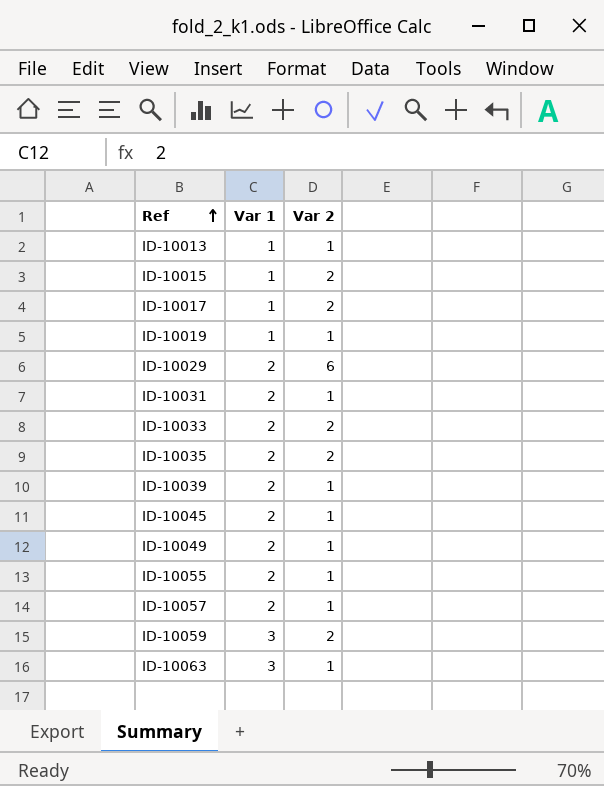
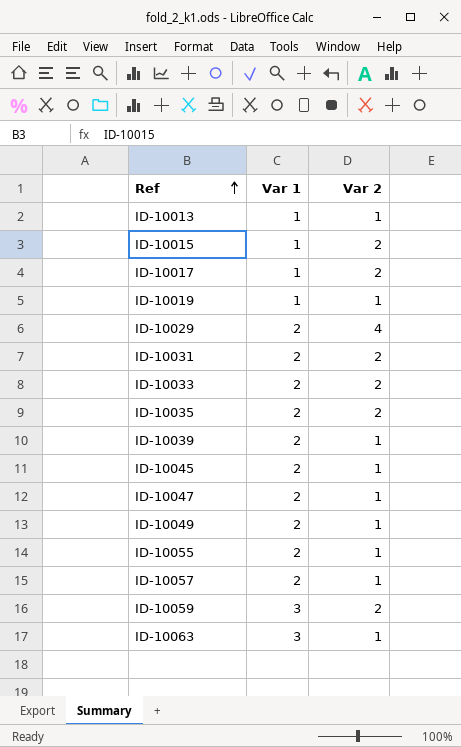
ID-10029 | Var 2: 6 -> 4
ID-10031 | Var 2: 1 -> 2
row ID-10047: none -> 2 | 1

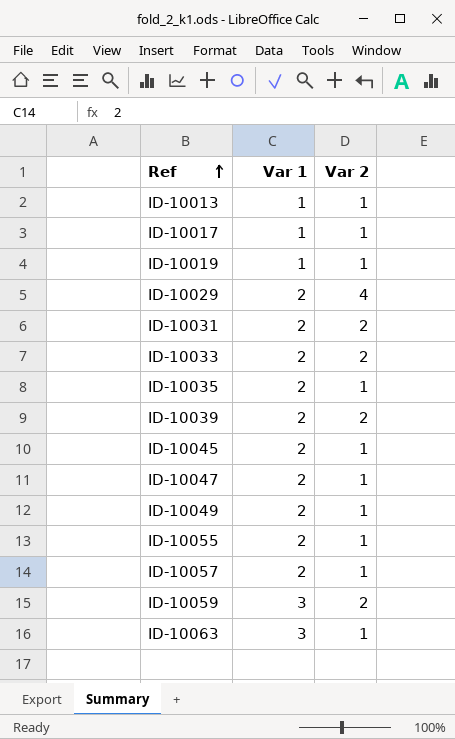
row ID-10015: 1 | 2 -> none
ID-10017 | Var 2: 2 -> 1
ID-10035 | Var 2: 2 -> 1
ID-10039 | Var 2: 1 -> 2

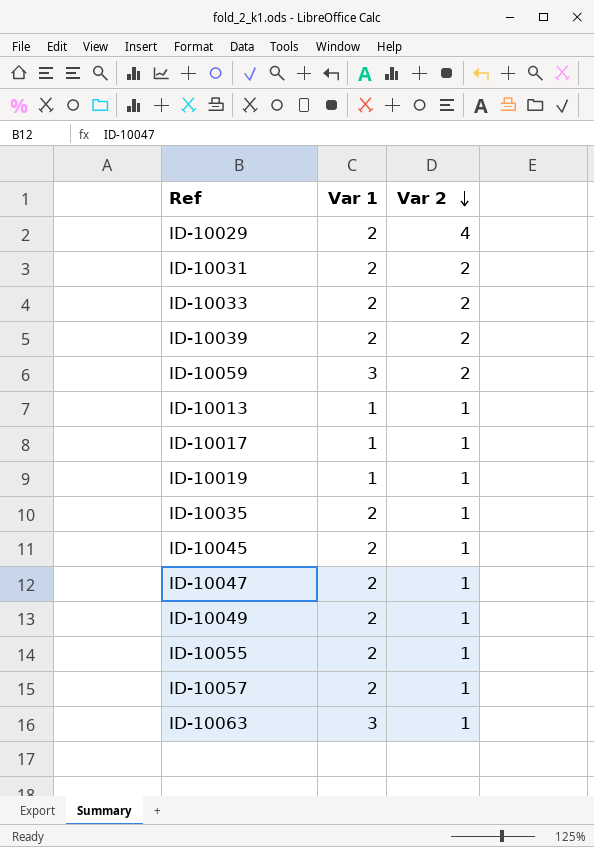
row order: Ref ascending -> Var 2 descending

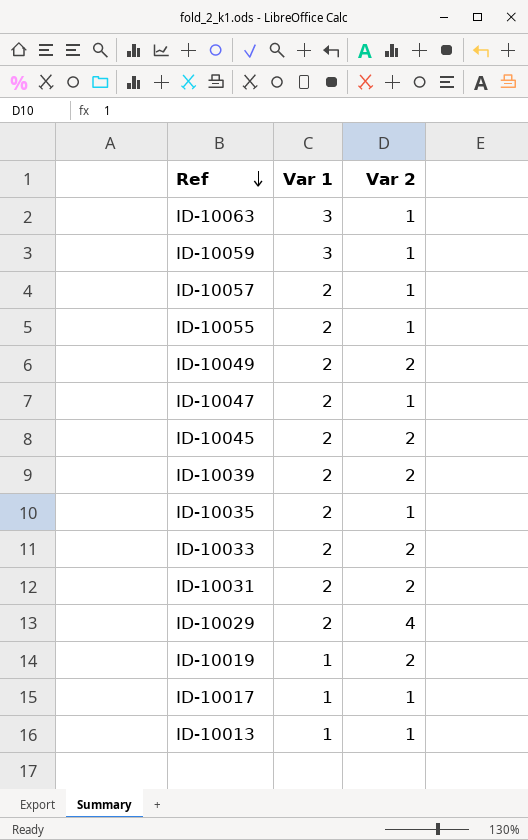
row order: Var 2 descending -> Ref descending
ID-10059 | Var 2: 2 -> 1
ID-10049 | Var 2: 1 -> 2
ID-10045 | Var 2: 1 -> 2
ID-10019 | Var 2: 1 -> 2

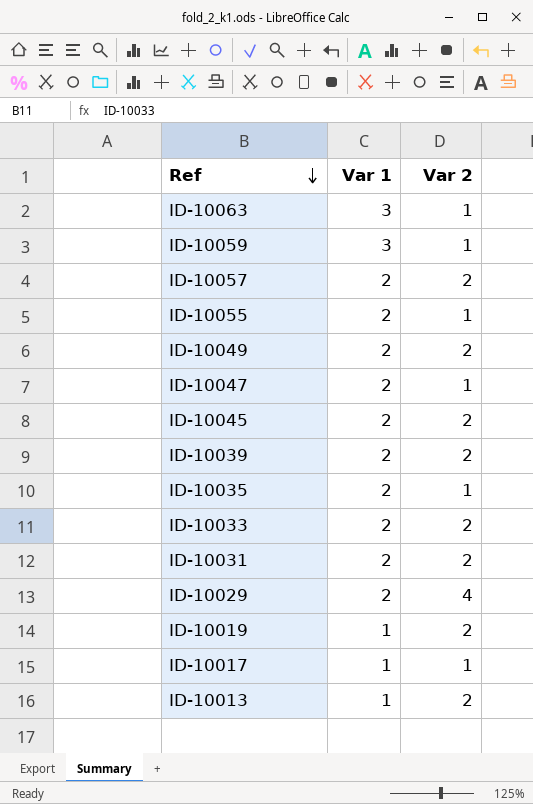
ID-10057 | Var 2: 1 -> 2
ID-10013 | Var 2: 1 -> 2

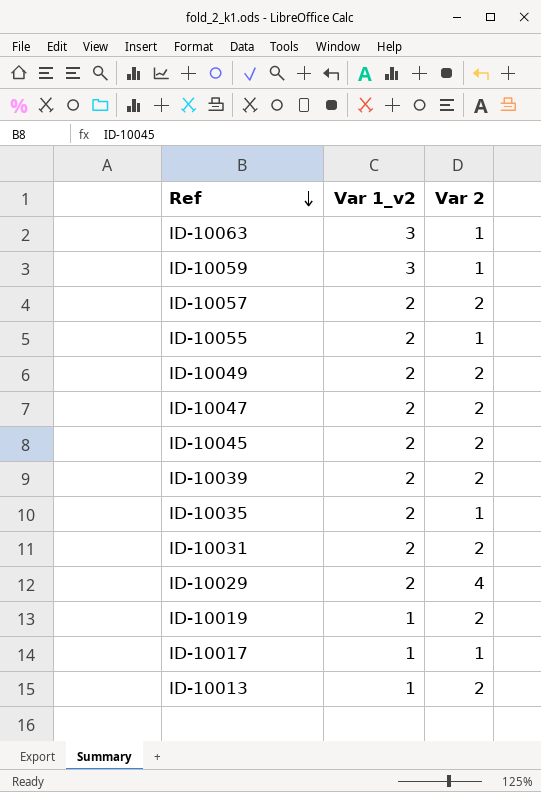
column name: Var 1 -> Var 1_v2
row ID-10033: 2 | 2 -> none
ID-10047 | Var 2: 1 -> 2

